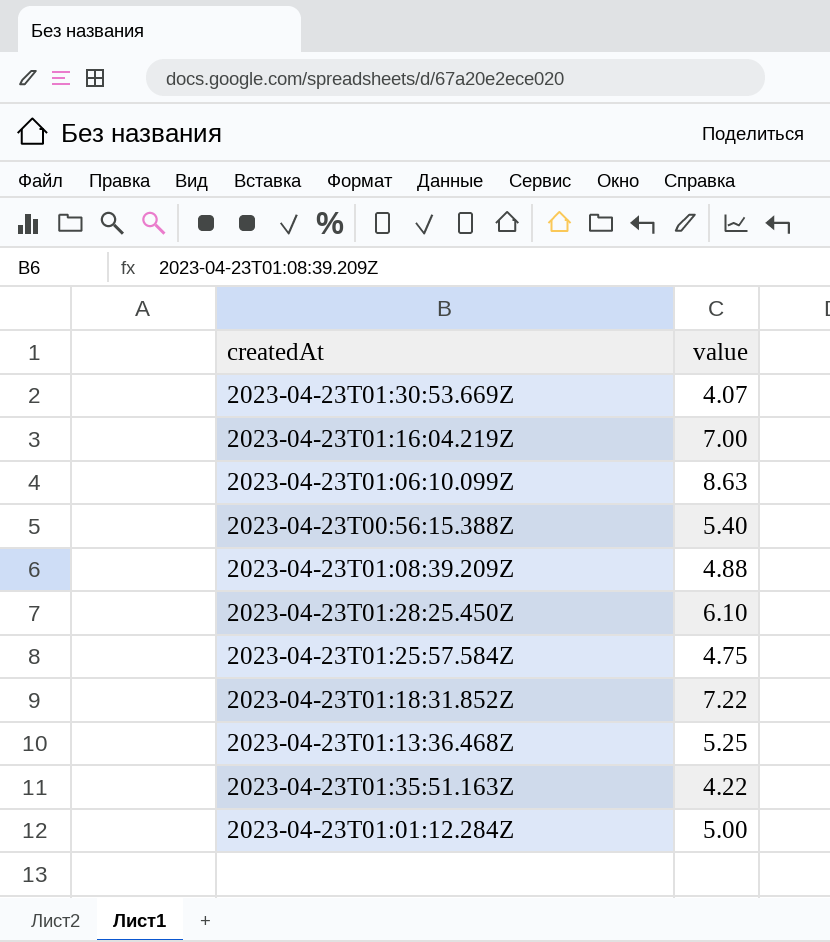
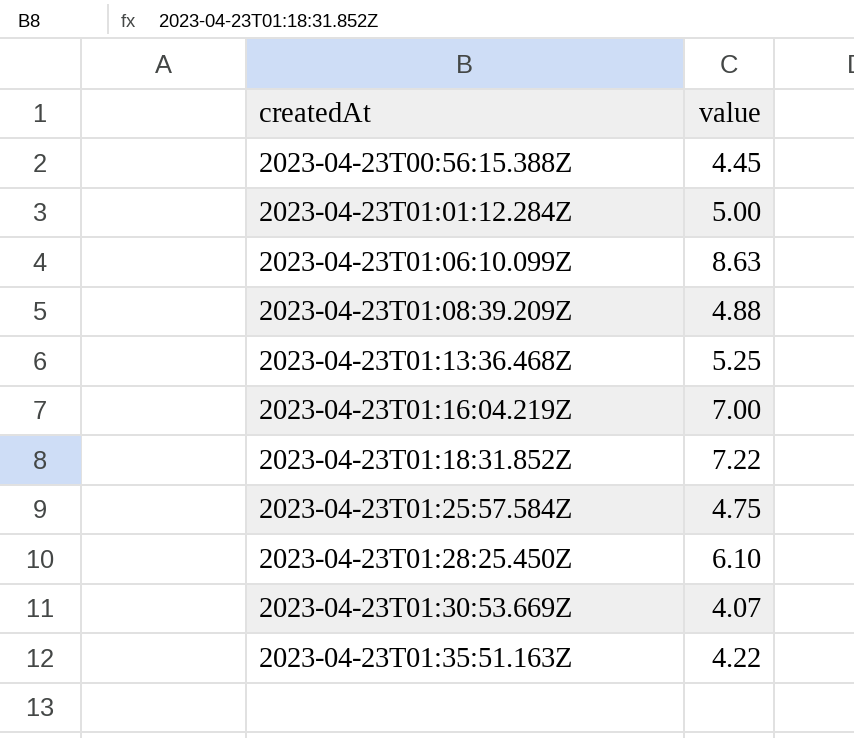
row order: none -> createdAt ascending
2023-04-23T00:56:15.388Z | value: 5.40 -> 4.45

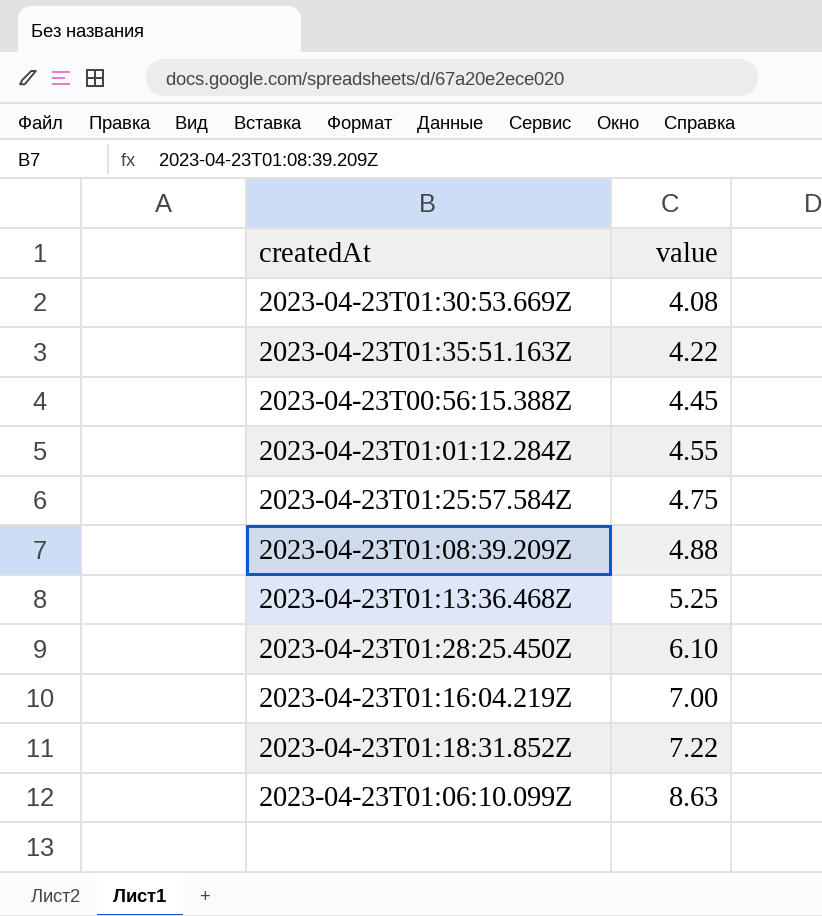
row order: createdAt ascending -> value ascending
2023-04-23T01:30:53.669Z | value: 4.07 -> 4.08
2023-04-23T01:01:12.284Z | value: 5.00 -> 4.55

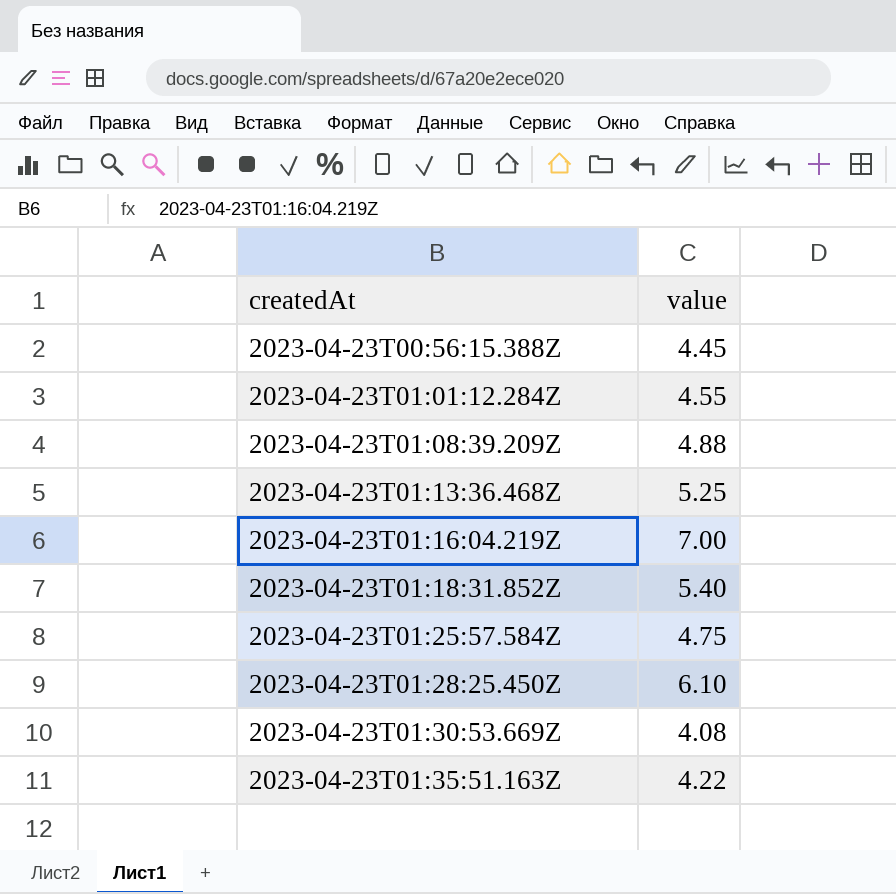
row order: value ascending -> createdAt ascending
row 2023-04-23T01:06:10.099Z: 8.63 -> none
2023-04-23T01:18:31.852Z | value: 7.22 -> 5.40

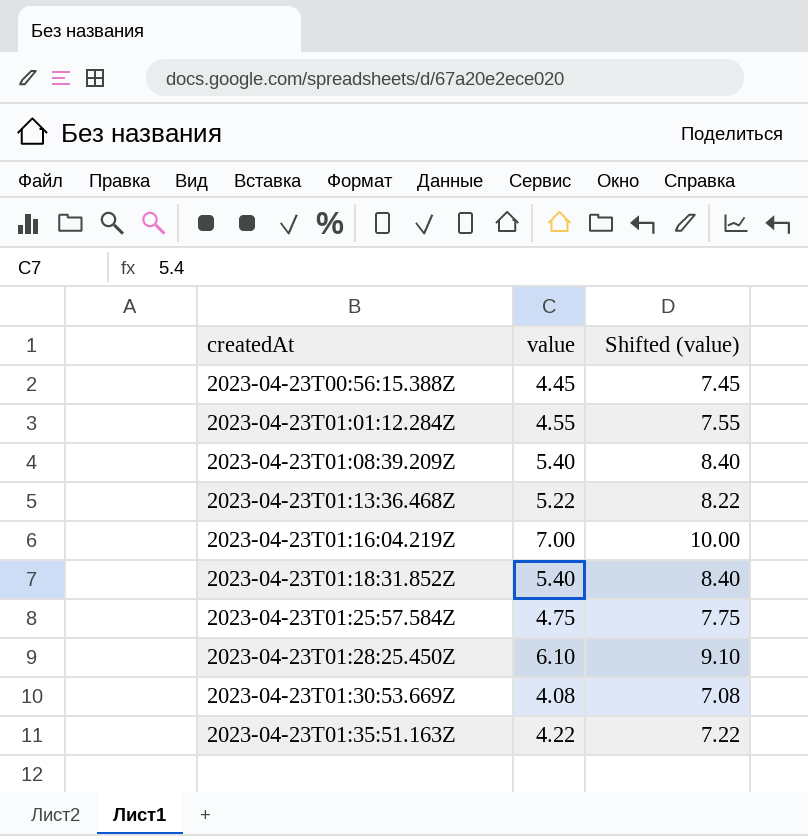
column Shifted (value) | formula: none -> [value] + 3
2023-04-23T01:08:39.209Z | value: 4.88 -> 5.40
2023-04-23T01:13:36.468Z | value: 5.25 -> 5.22

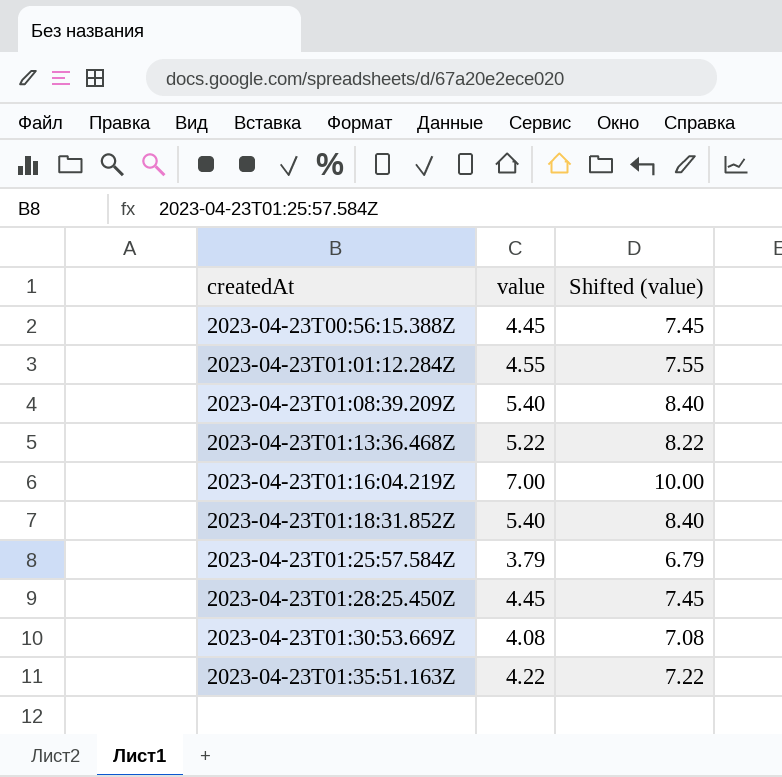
2023-04-23T01:25:57.584Z | value: 4.75 -> 3.79
2023-04-23T01:25:57.584Z | Shifted (value): 7.75 -> 6.79
2023-04-23T01:28:25.450Z | value: 6.10 -> 4.45
2023-04-23T01:28:25.450Z | Shifted (value): 9.10 -> 7.45

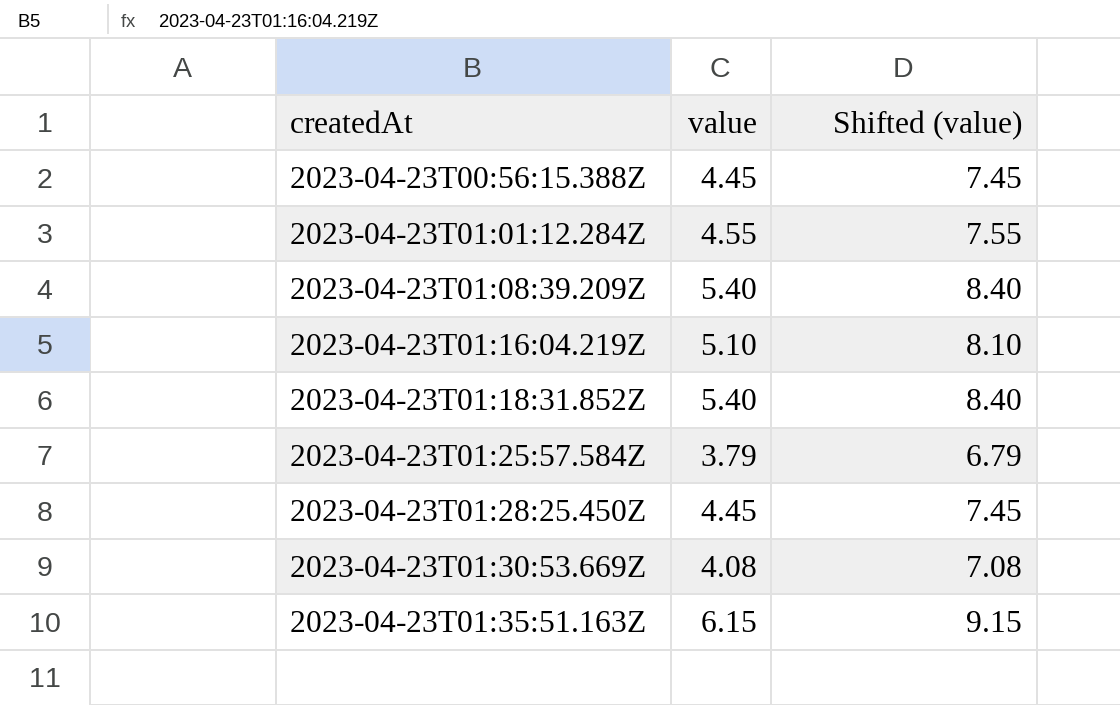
row 2023-04-23T01:13:36.468Z: 5.22 | 8.22 -> none
2023-04-23T01:16:04.219Z | value: 7.00 -> 5.10
2023-04-23T01:16:04.219Z | Shifted (value): 10.00 -> 8.10
2023-04-23T01:35:51.163Z | value: 4.22 -> 6.15
2023-04-23T01:35:51.163Z | Shifted (value): 7.22 -> 9.15

